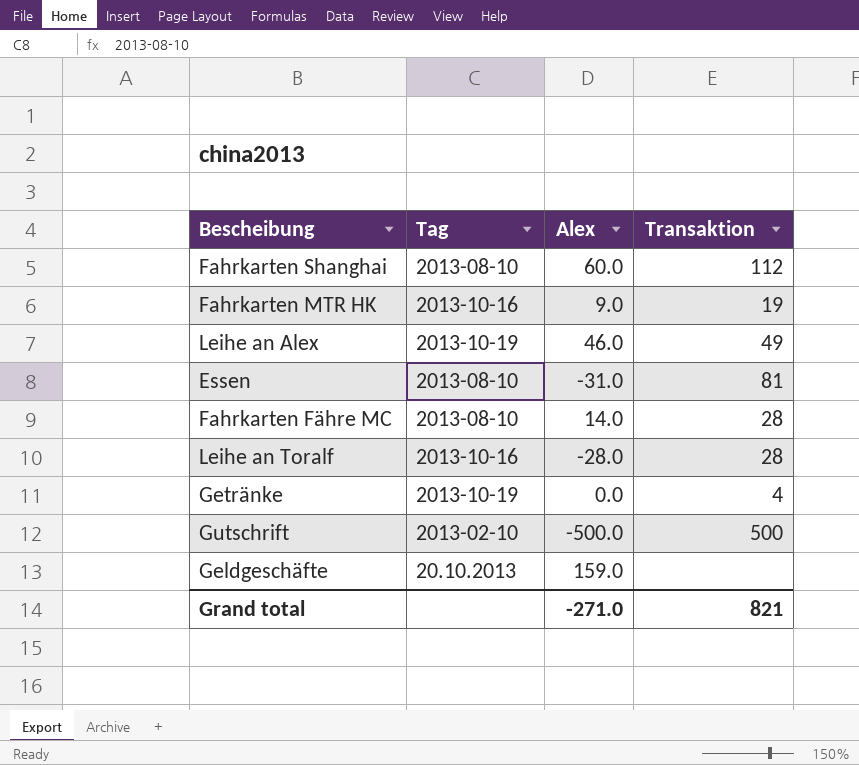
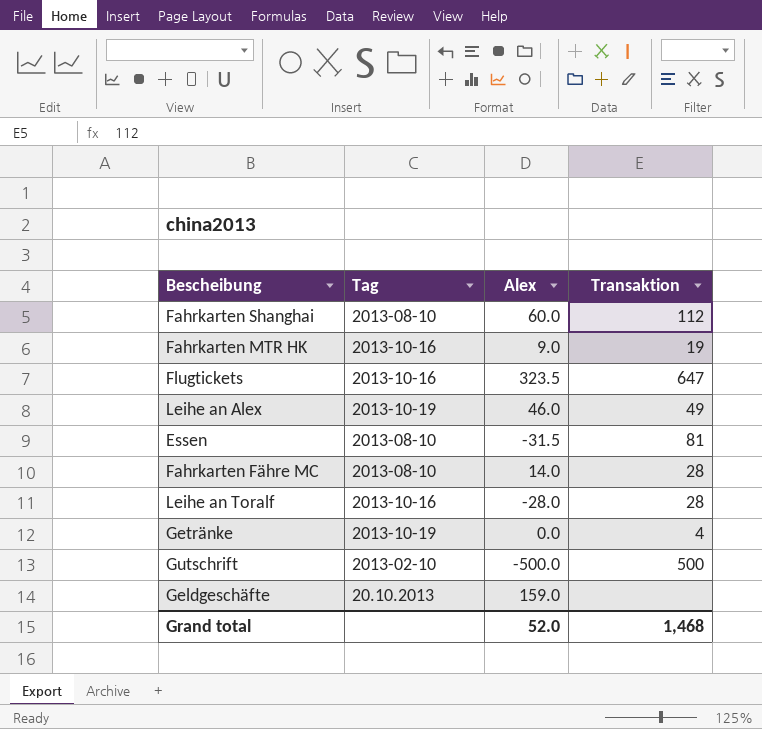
row Flugtickets: none -> 2013-10-16 | 323.5 | 647
Essen | Alex: -31.0 -> -31.5
Grand total | Alex: -271.0 -> 52.0
Grand total | Transaktion: 821 -> 1,468

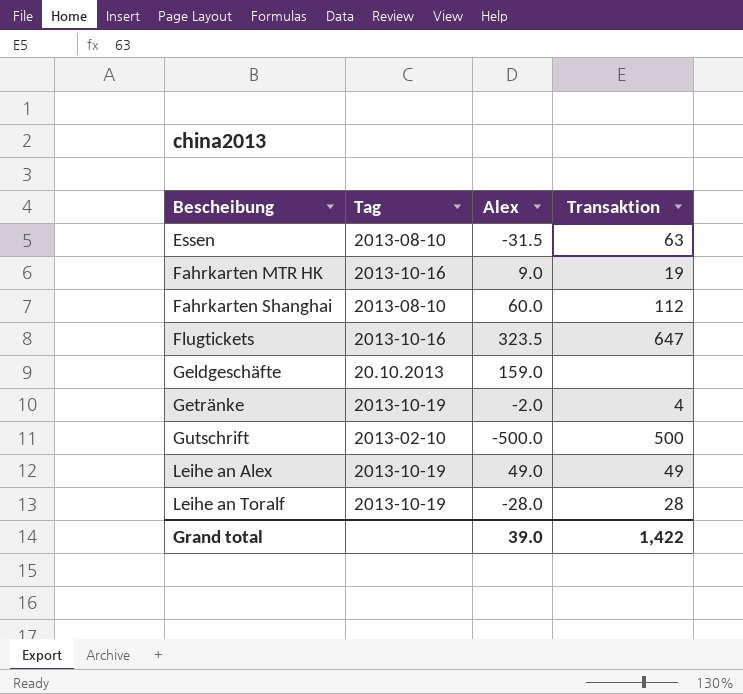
row order: none -> Bescheibung ascending
row Fahrkarten Fähre MC: 2013-08-10 | 14.0 | 28 -> none
Essen | Transaktion: 81 -> 63
Getränke | Alex: 0.0 -> -2.0
Leihe an Alex | Alex: 46.0 -> 49.0
Leihe an Toralf | Tag: 2013-10-16 -> 2013-10-19
Grand total | Alex: 52.0 -> 39.0
Grand total | Transaktion: 1,468 -> 1,422

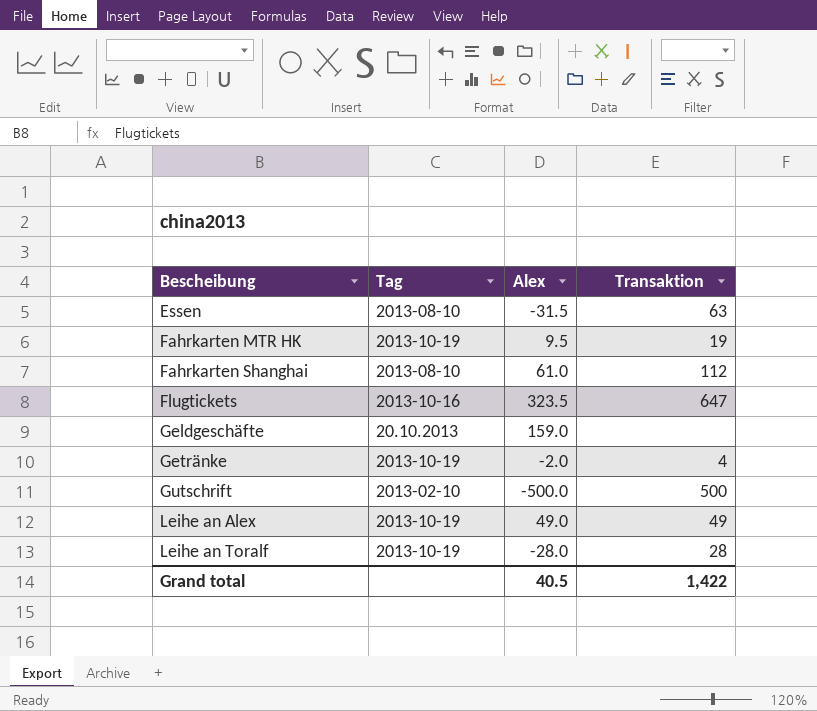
Fahrkarten MTR HK | Tag: 2013-10-16 -> 2013-10-19
Fahrkarten MTR HK | Alex: 9.0 -> 9.5
Fahrkarten Shanghai | Alex: 60.0 -> 61.0
Grand total | Alex: 39.0 -> 40.5

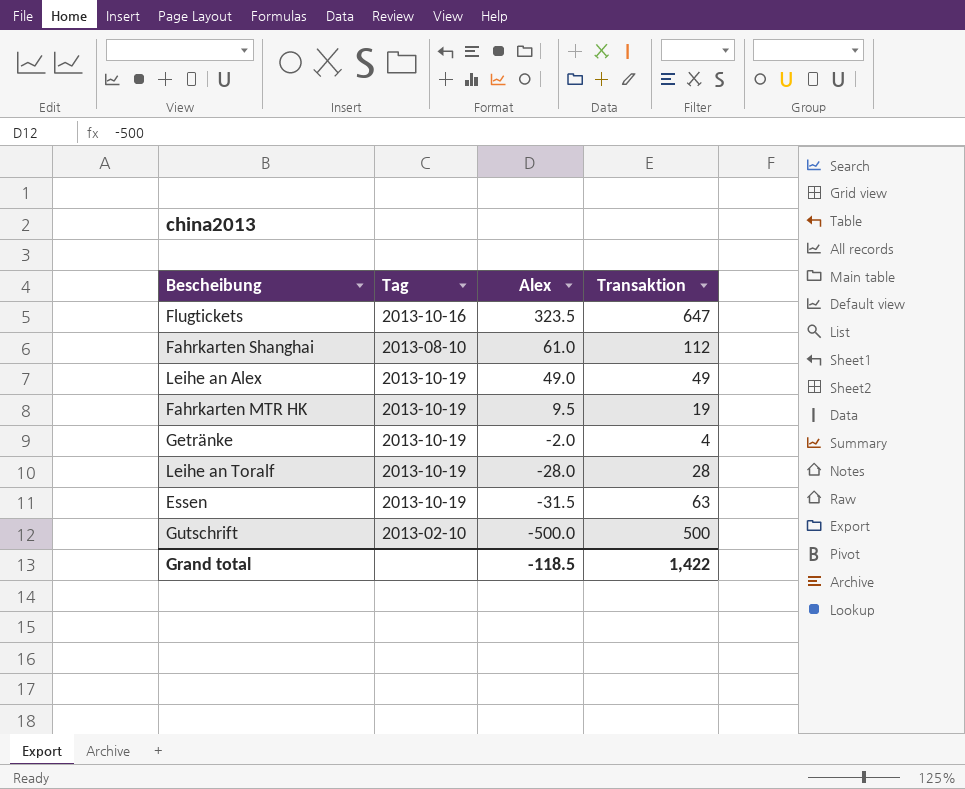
row order: Bescheibung ascending -> Alex descending
row Geldgeschäfte: 20.10.2013 | 159.0 | none -> none
Essen | Tag: 2013-08-10 -> 2013-10-19
Grand total | Alex: 40.5 -> -118.5

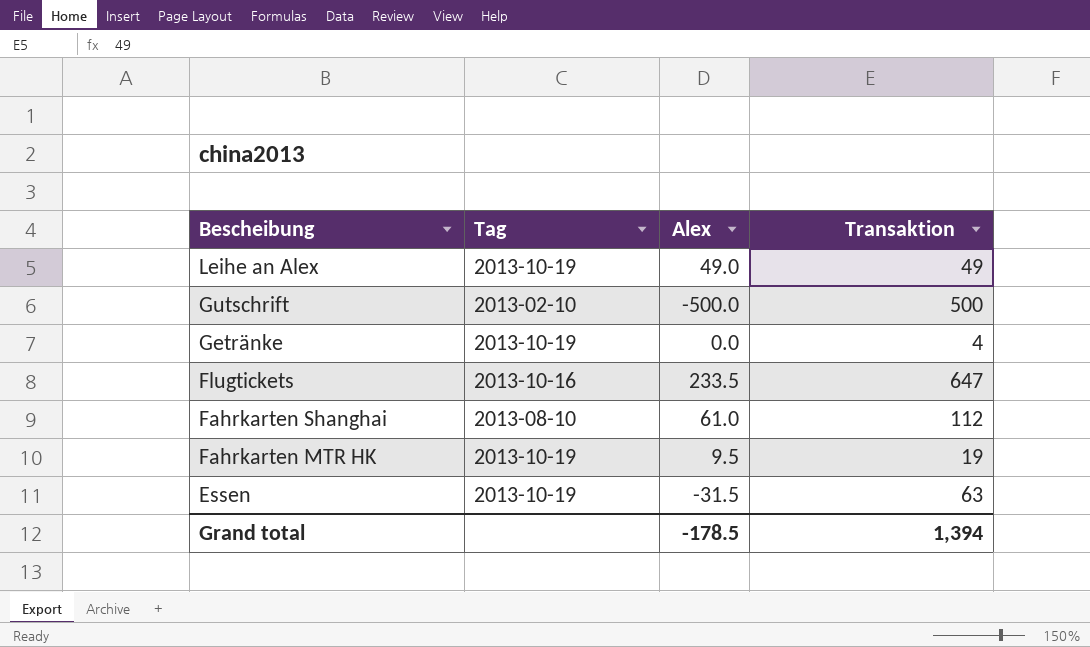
row order: Alex descending -> Bescheibung descending
row Leihe an Toralf: 2013-10-19 | -28.0 | 28 -> none
Getränke | Alex: -2.0 -> 0.0
Flugtickets | Alex: 323.5 -> 233.5
Grand total | Alex: -118.5 -> -178.5
Grand total | Transaktion: 1,422 -> 1,394

